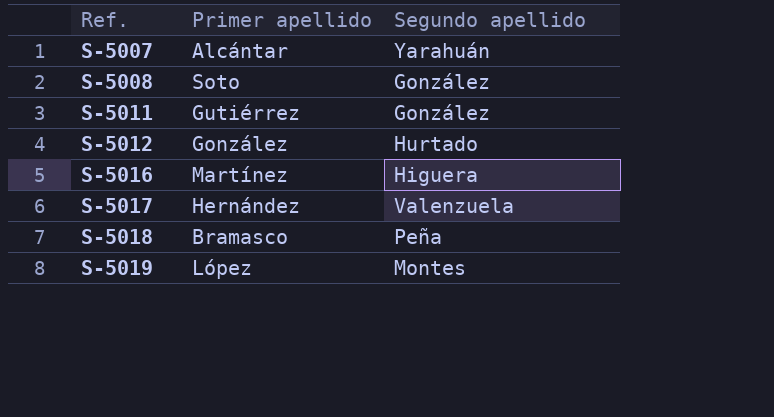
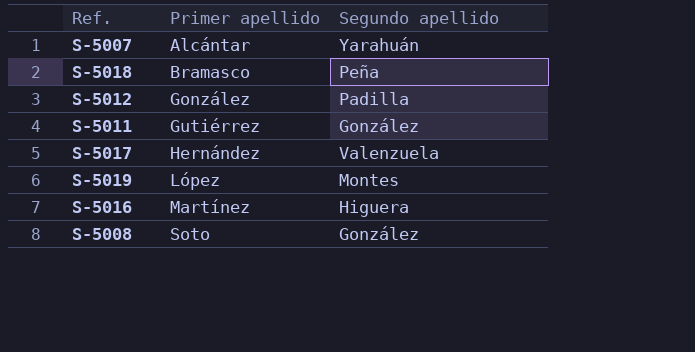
row order: Ref. ascending -> Primer apellido ascending
S-5012 | Segundo apellido: Hurtado -> Padilla

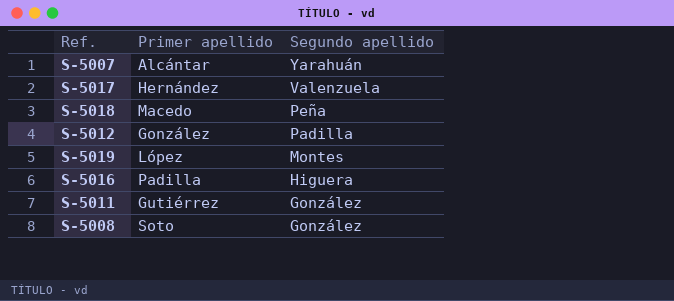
row order: Primer apellido ascending -> Segundo apellido descending
S-5018 | Primer apellido: Bramasco -> Macedo
S-5016 | Primer apellido: Martínez -> Padilla

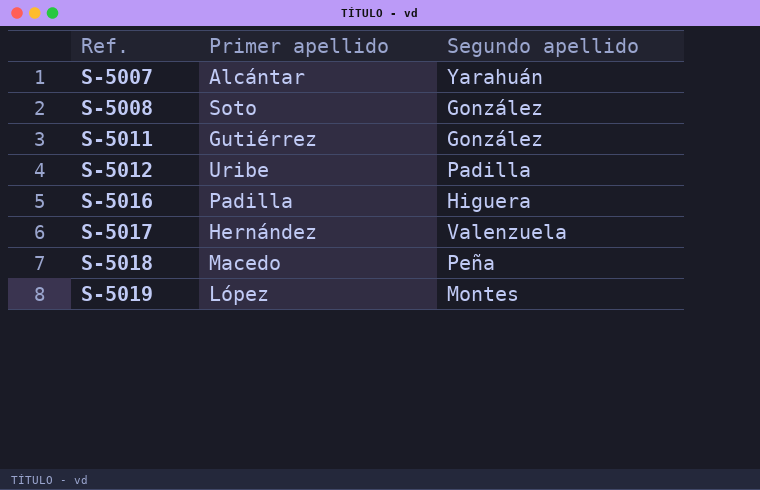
row order: Segundo apellido descending -> Ref. ascending
S-5012 | Primer apellido: González -> Uribe

